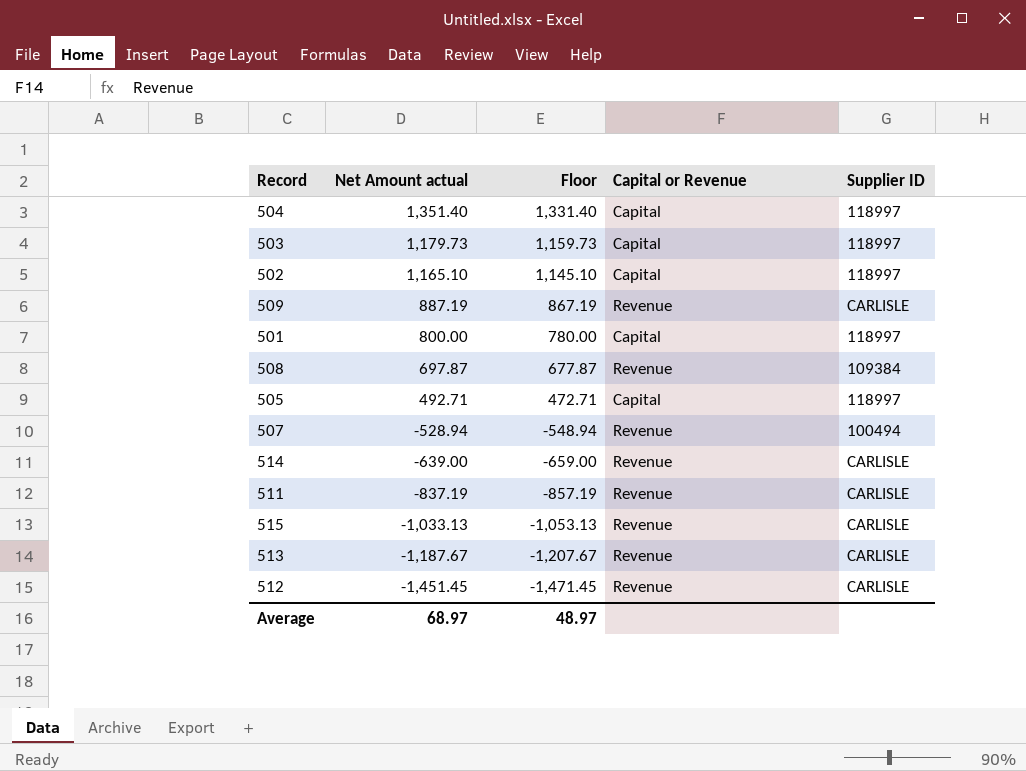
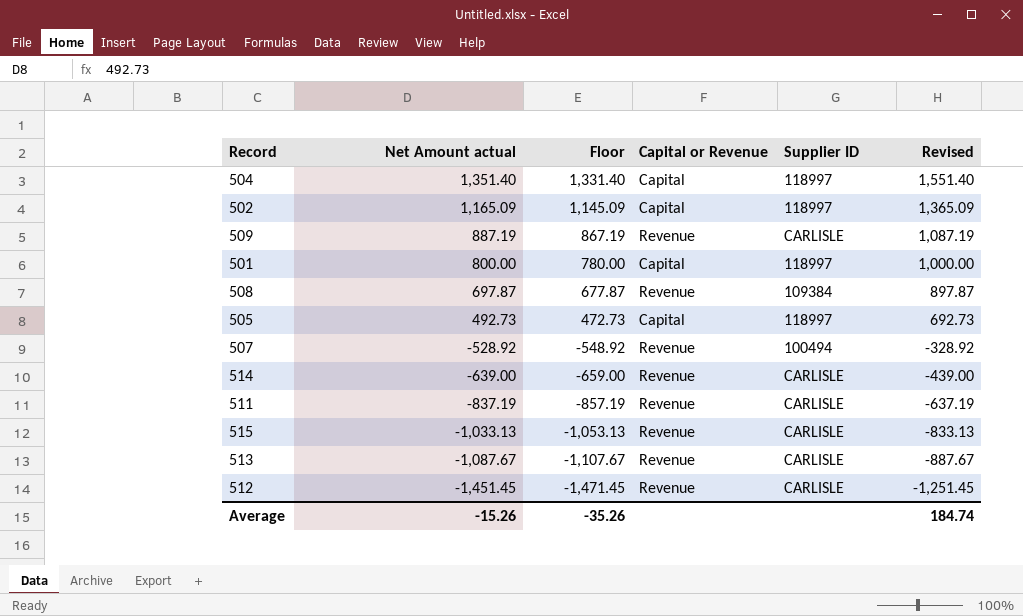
column Revised | formula: none -> [Net Amount actual] + 200
row 503: 1,179.73 | 1,159.73 | Capital | 118997 -> none
502 | Net Amount actual: 1,165.10 -> 1,165.09
502 | Floor: 1,145.10 -> 1,145.09
505 | Net Amount actual: 492.71 -> 492.73
505 | Floor: 472.71 -> 472.73
507 | Net Amount actual: -528.94 -> -528.92
507 | Floor: -548.94 -> -548.92
513 | Net Amount actual: -1,187.67 -> -1,087.67
513 | Floor: -1,207.67 -> -1,107.67
Average | Net Amount actual: 68.97 -> -15.26
Average | Floor: 48.97 -> -35.26

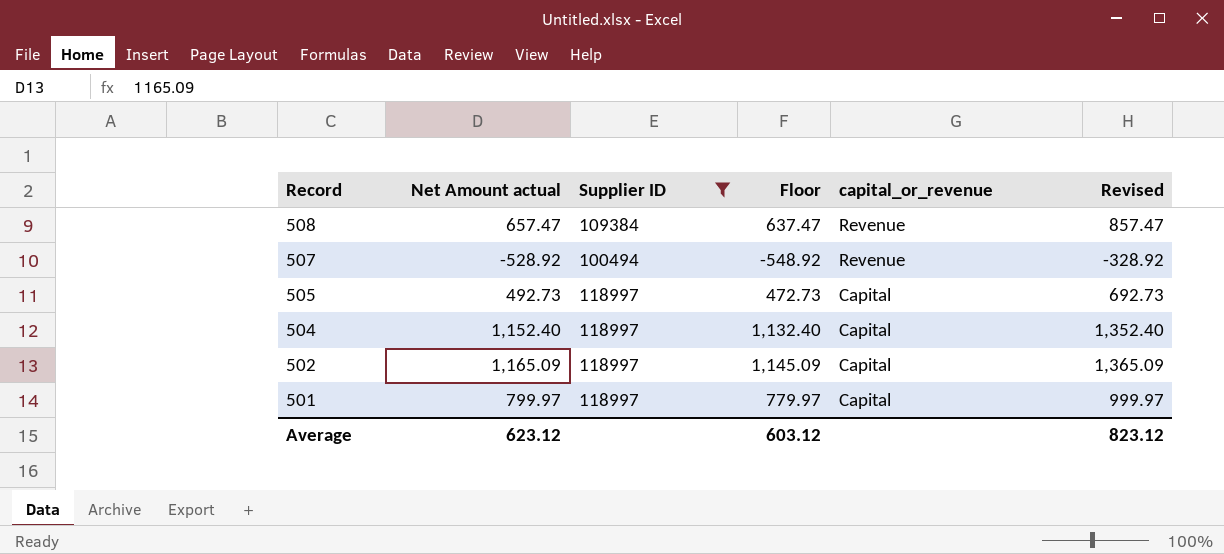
filter: none -> Supplier ID != CARLISLE
row order: Net Amount actual descending -> Record descending
column Supplier ID | position: 5 -> 3
column name: Capital or Revenue -> capital_or_revenue
508 | Net Amount actual: 697.87 -> 657.47
508 | Floor: 677.87 -> 637.47
508 | Revised: 897.87 -> 857.47
504 | Net Amount actual: 1,351.40 -> 1,152.40
504 | Floor: 1,331.40 -> 1,132.40
504 | Revised: 1,551.40 -> 1,352.40
501 | Net Amount actual: 800.00 -> 799.97
501 | Floor: 780.00 -> 779.97
501 | Revised: 1,000.00 -> 999.97
Average | Net Amount actual: -15.26 -> 623.12
Average | Floor: -35.26 -> 603.12
Average | Revised: 184.74 -> 823.12

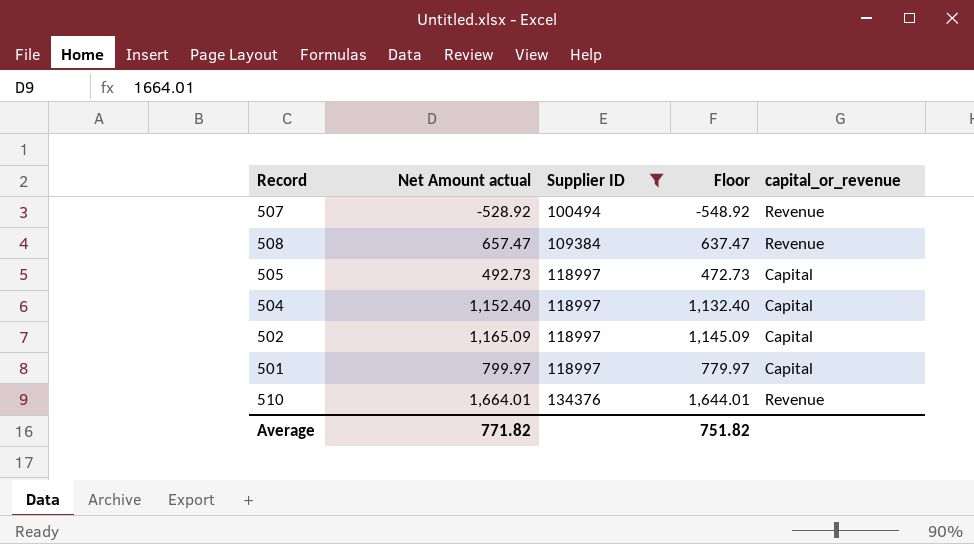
row order: Record descending -> Supplier ID ascending
column Revised | formula: [Net Amount actual] + 200 -> none
row 510: none -> 1,664.01 | 134376 | 1,644.01 | Revenue
Average | Net Amount actual: 623.12 -> 771.82
Average | Floor: 603.12 -> 751.82

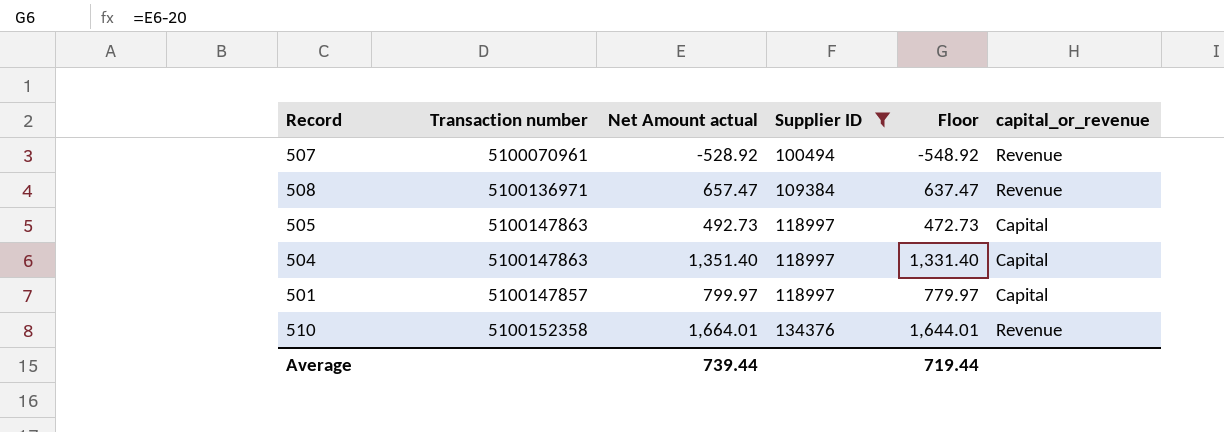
column Transaction number | position: none -> 2
row 502: 1,165.09 | 118997 | 1,145.09 | Capital -> none
504 | Net Amount actual: 1,152.40 -> 1,351.40
504 | Floor: 1,132.40 -> 1,331.40
Average | Net Amount actual: 771.82 -> 739.44
Average | Floor: 751.82 -> 719.44

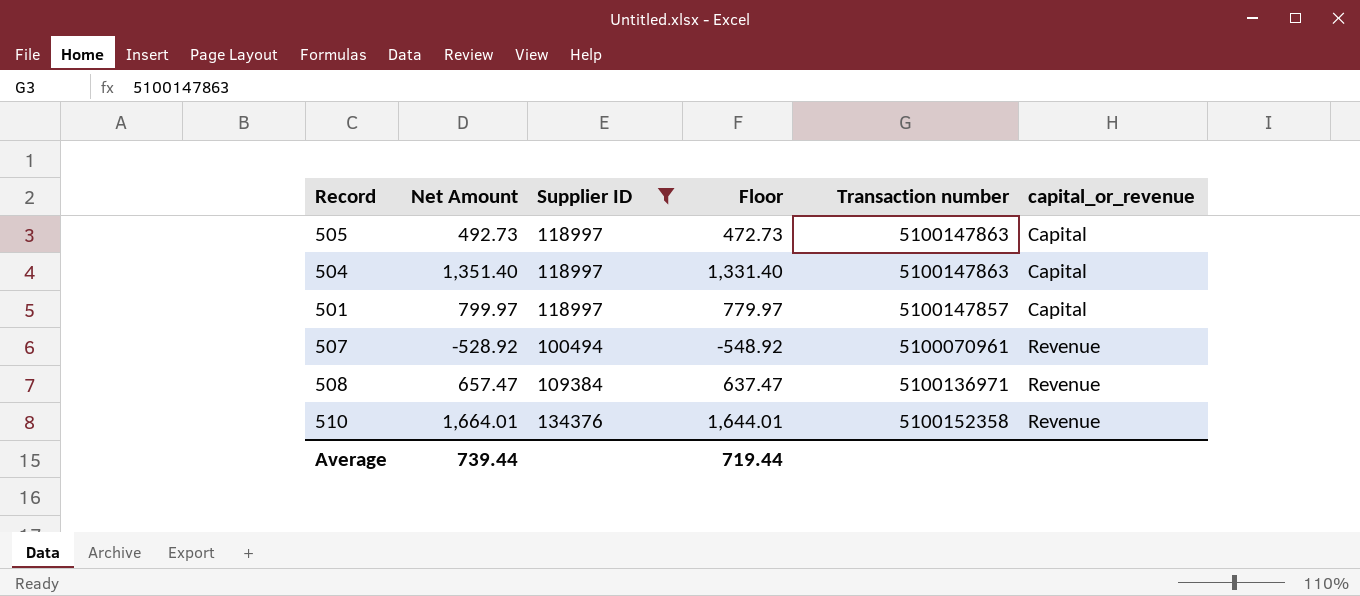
row order: Supplier ID ascending -> capital_or_revenue ascending
column name: Net Amount actual -> Net Amount
column Transaction number | position: 2 -> 5

